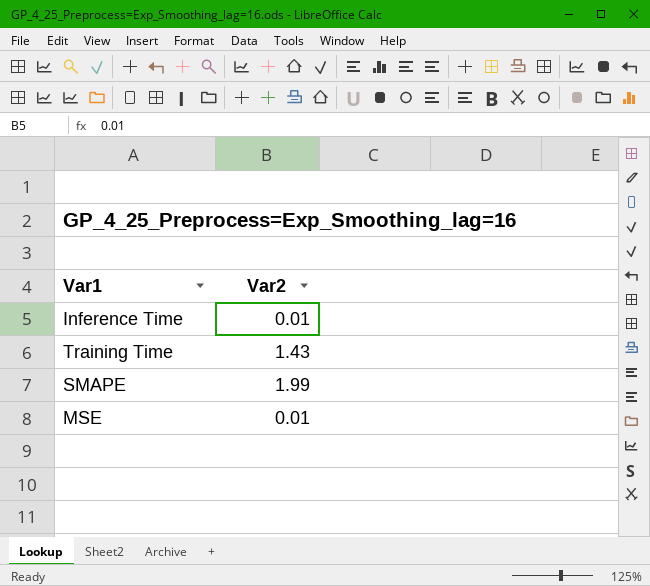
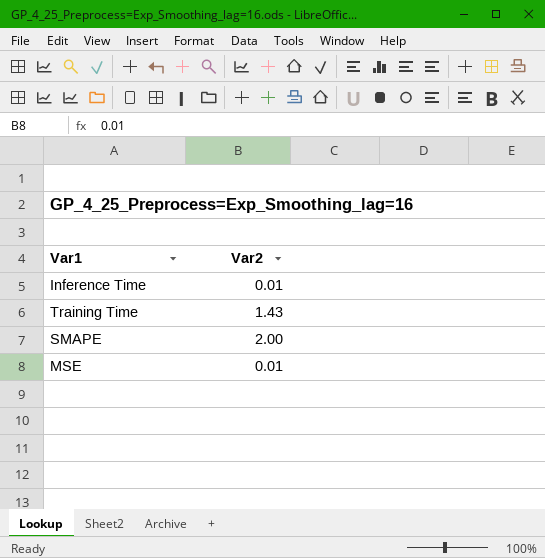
SMAPE | Var2: 1.99 -> 2.00

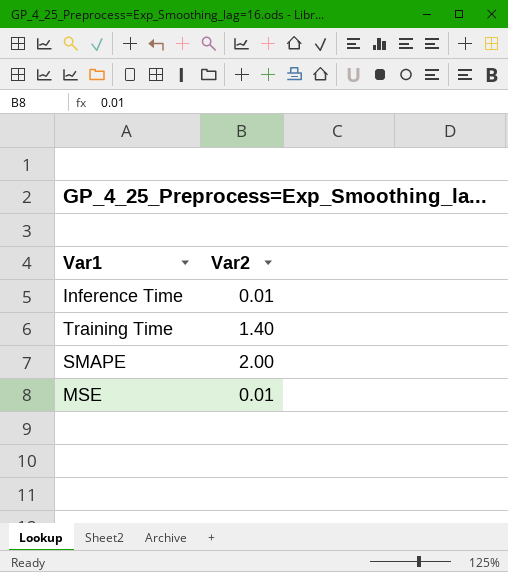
Training Time | Var2: 1.43 -> 1.40

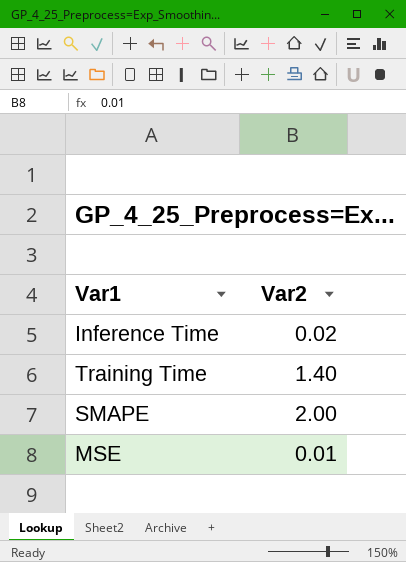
Inference Time | Var2: 0.01 -> 0.02

